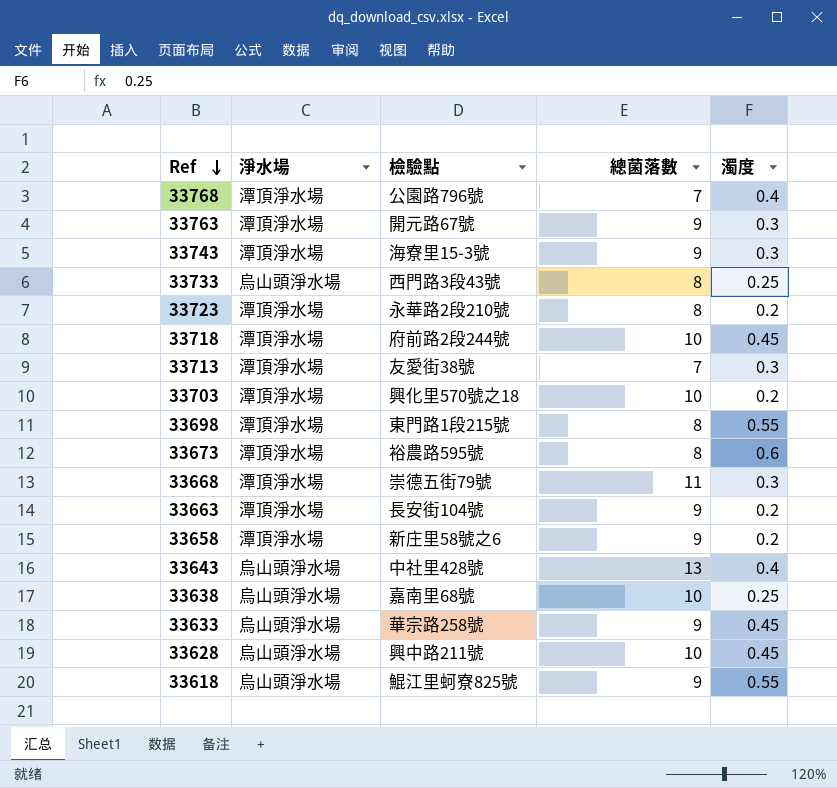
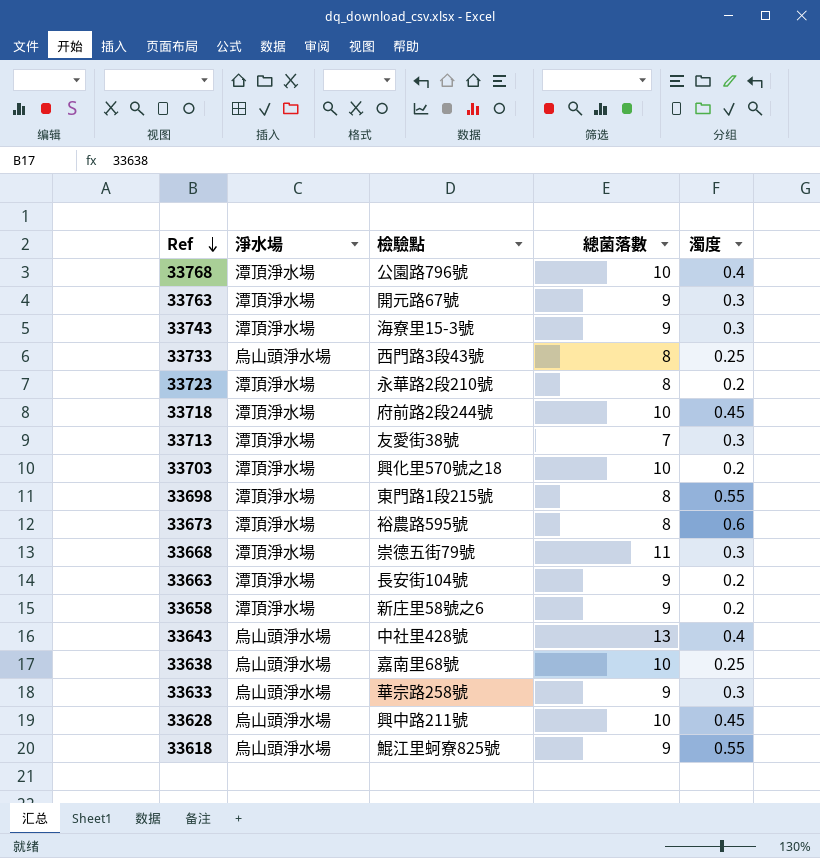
33768 | 總菌落數: 7 -> 10
33633 | 濁度: 0.45 -> 0.3

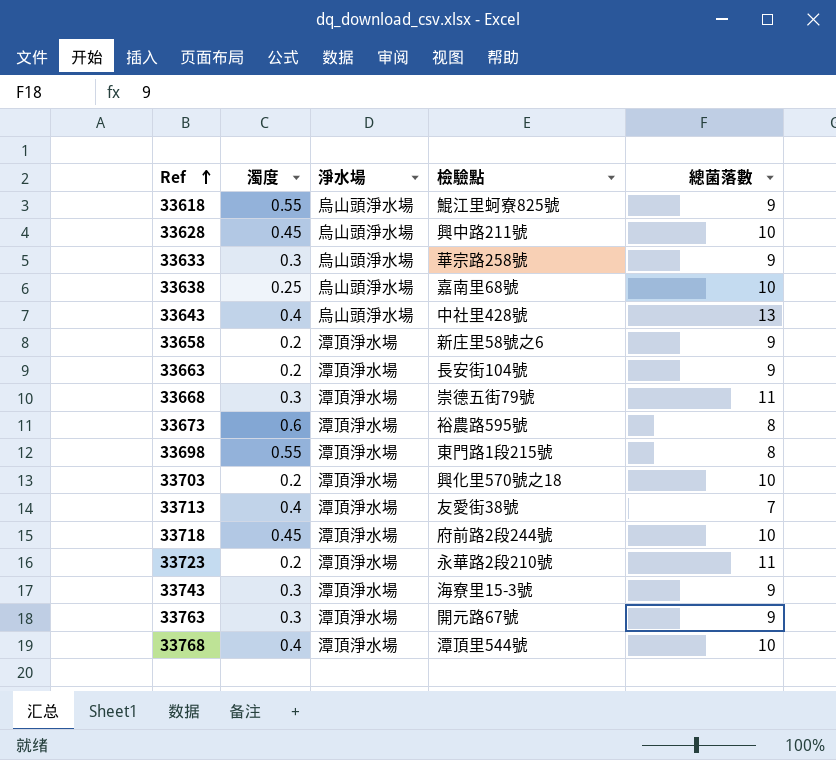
row order: Ref descending -> Ref ascending
column 濁度 | position: 5 -> 2
row 33733: 烏山頭淨水場 | 西門路3段43號 | 8 | 0.25 -> none
33713 | 濁度: 0.3 -> 0.4
33723 | 總菌落數: 8 -> 11
33768 | 檢驗點: 公園路796號 -> 潭頂里544號

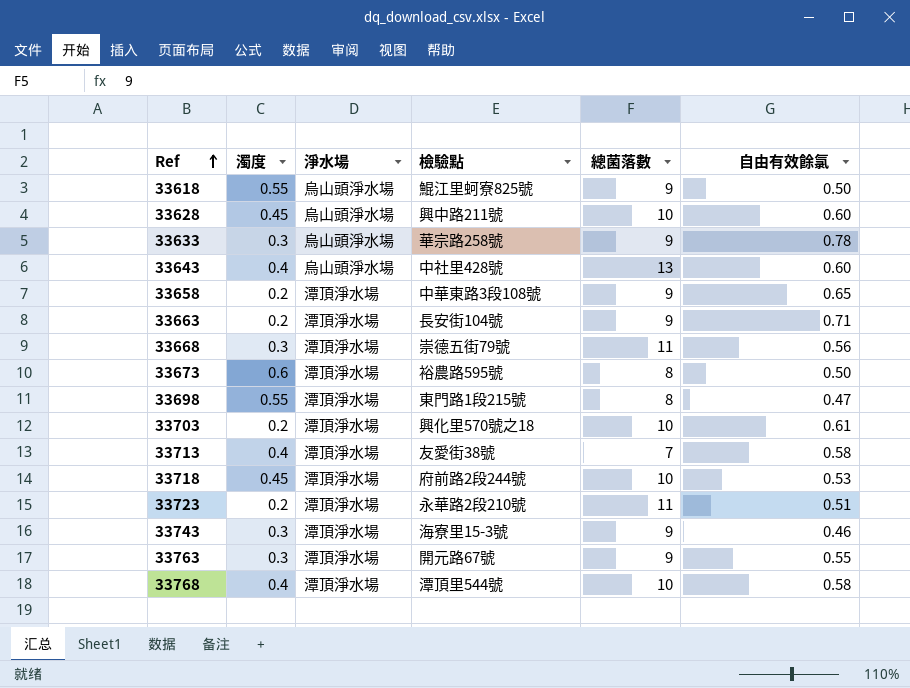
column 自由有效餘氯 | position: none -> 6
row 33638: 0.25 | 烏山頭淨水場 | 嘉南里68號 | 10 -> none
33658 | 檢驗點: 新庄里58號之6 -> 中華東路3段108號

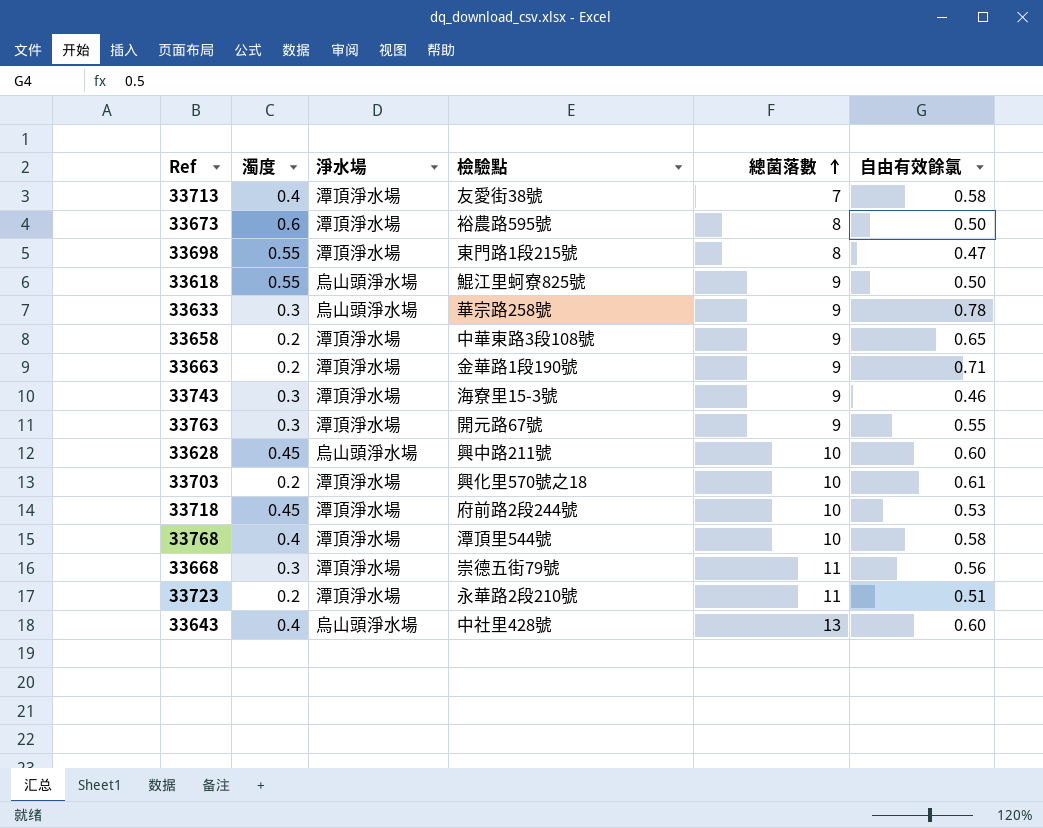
row order: Ref ascending -> 總菌落數 ascending
33663 | 檢驗點: 長安街104號 -> 金華路1段190號

